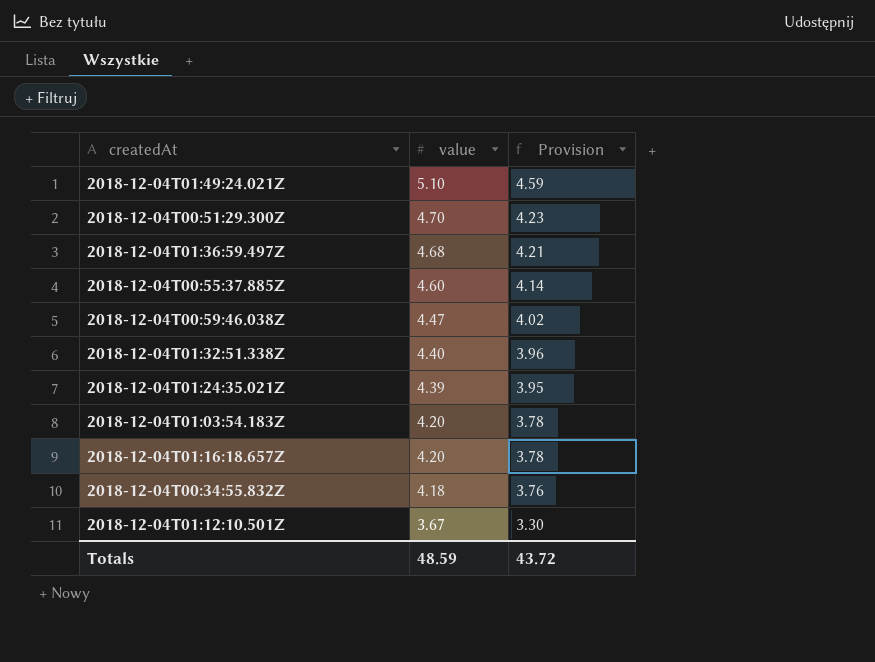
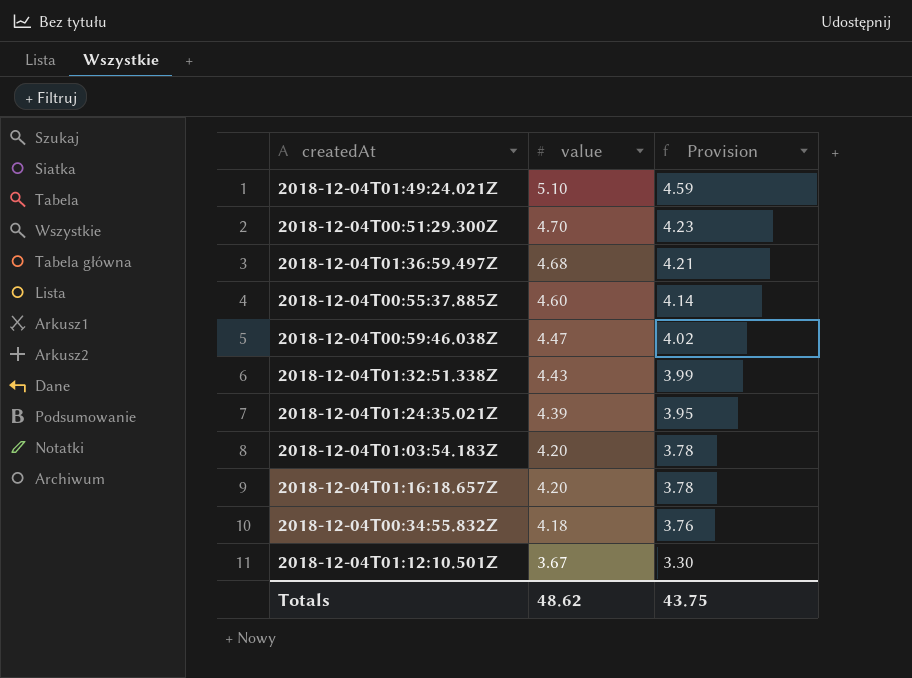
2018-12-04T01:32:51.338Z | value: 4.40 -> 4.43
2018-12-04T01:32:51.338Z | Provision: 3.96 -> 3.99
Totals | value: 48.59 -> 48.62
Totals | Provision: 43.72 -> 43.75

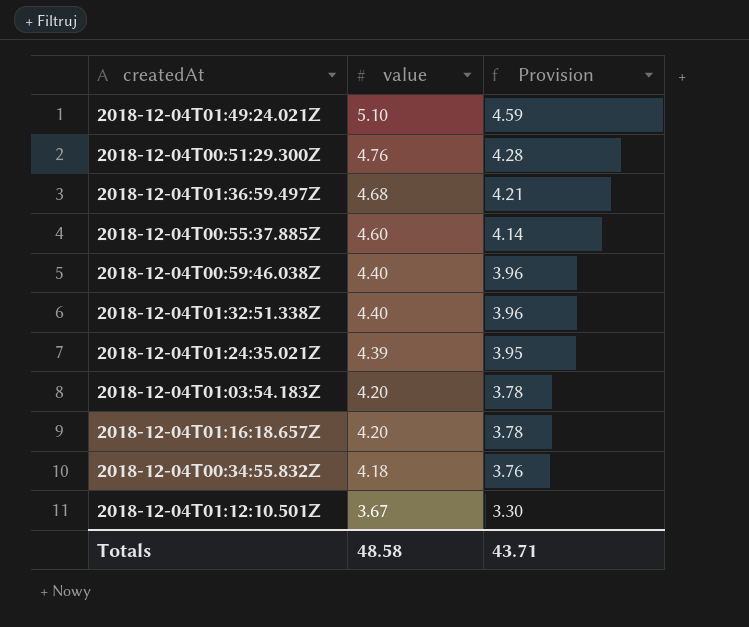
2018-12-04T00:51:29.300Z | value: 4.70 -> 4.76
2018-12-04T00:51:29.300Z | Provision: 4.23 -> 4.28
2018-12-04T00:59:46.038Z | value: 4.47 -> 4.40
2018-12-04T00:59:46.038Z | Provision: 4.02 -> 3.96
2018-12-04T01:32:51.338Z | value: 4.43 -> 4.40
2018-12-04T01:32:51.338Z | Provision: 3.99 -> 3.96
Totals | value: 48.62 -> 48.58
Totals | Provision: 43.75 -> 43.71

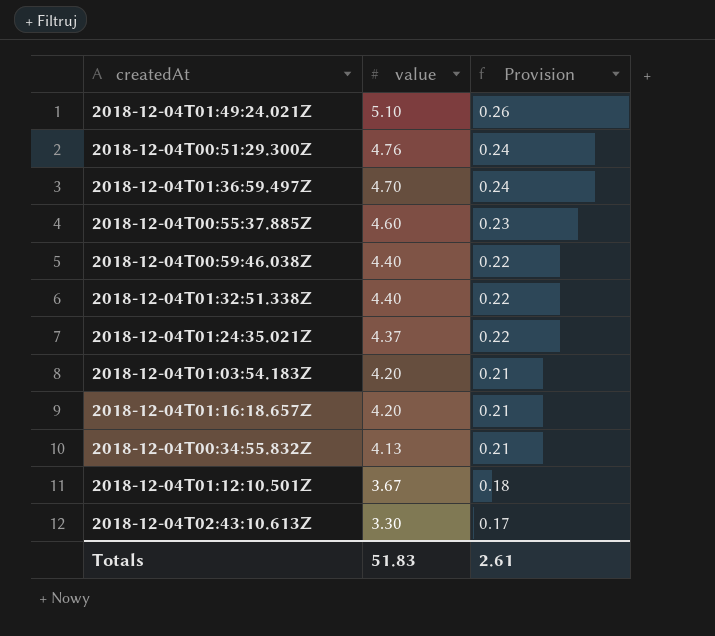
column Provision | formula: [value] * 0.9 -> [value] * 0.05
2018-12-04T01:36:59.497Z | value: 4.68 -> 4.70
2018-12-04T01:24:35.021Z | value: 4.39 -> 4.37
2018-12-04T00:34:55.832Z | value: 4.18 -> 4.13
row 2018-12-04T02:43:10.613Z: none -> 3.30 | 0.17
Totals | value: 48.58 -> 51.83
Totals | Provision: 43.71 -> 2.61

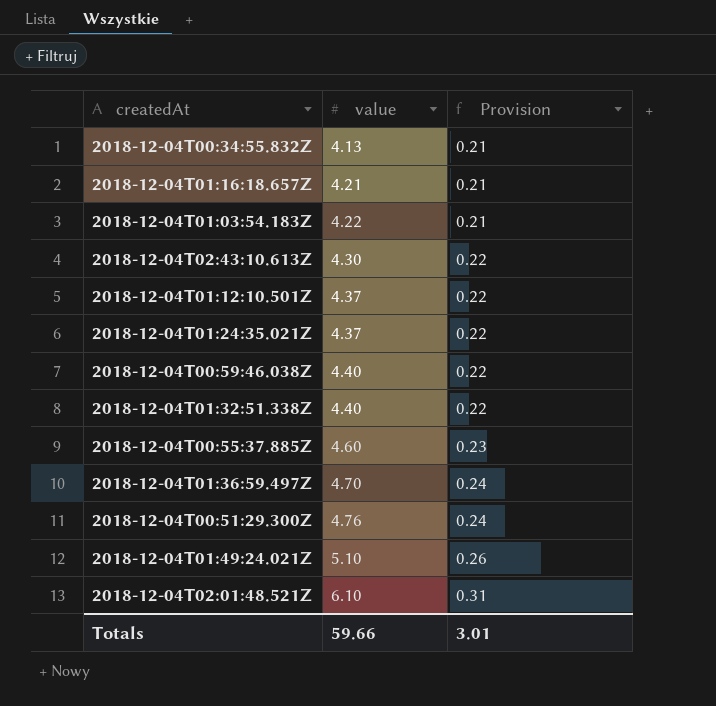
row order: value descending -> value ascending
2018-12-04T01:16:18.657Z | value: 4.20 -> 4.21
2018-12-04T01:03:54.183Z | value: 4.20 -> 4.22
2018-12-04T02:43:10.613Z | value: 3.30 -> 4.30
2018-12-04T02:43:10.613Z | Provision: 0.17 -> 0.22
2018-12-04T01:12:10.501Z | value: 3.67 -> 4.37
2018-12-04T01:12:10.501Z | Provision: 0.18 -> 0.22
row 2018-12-04T02:01:48.521Z: none -> 6.10 | 0.31
Totals | value: 51.83 -> 59.66
Totals | Provision: 2.61 -> 3.01

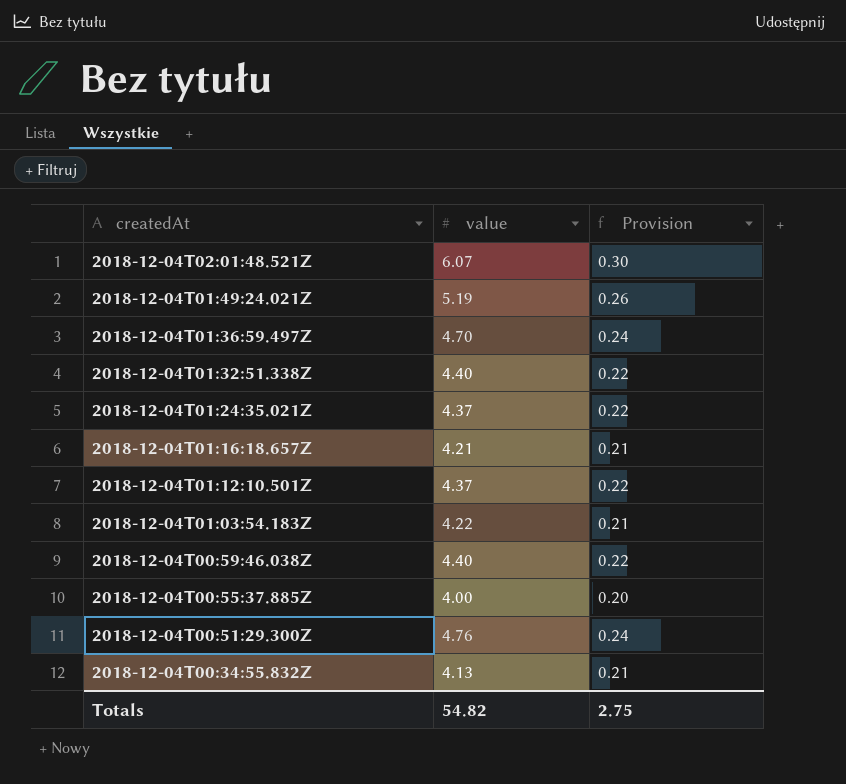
row order: value ascending -> createdAt descending
row 2018-12-04T02:43:10.613Z: 4.30 | 0.22 -> none
2018-12-04T02:01:48.521Z | value: 6.10 -> 6.07
2018-12-04T02:01:48.521Z | Provision: 0.31 -> 0.30
2018-12-04T01:49:24.021Z | value: 5.10 -> 5.19
2018-12-04T00:55:37.885Z | value: 4.60 -> 4.00
2018-12-04T00:55:37.885Z | Provision: 0.23 -> 0.20
Totals | value: 59.66 -> 54.82
Totals | Provision: 3.01 -> 2.75

